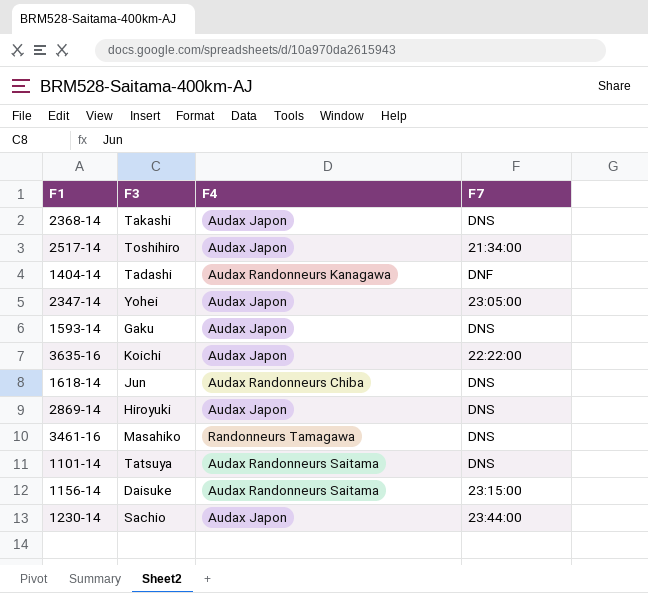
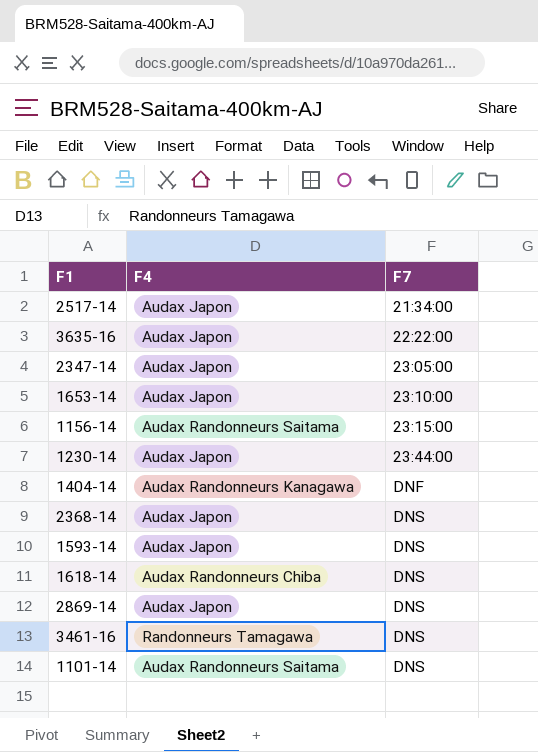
row order: none -> F7 ascending
column F3 | position: 2 -> none
row 1653-14: none -> Audax Japon | 23:10:00

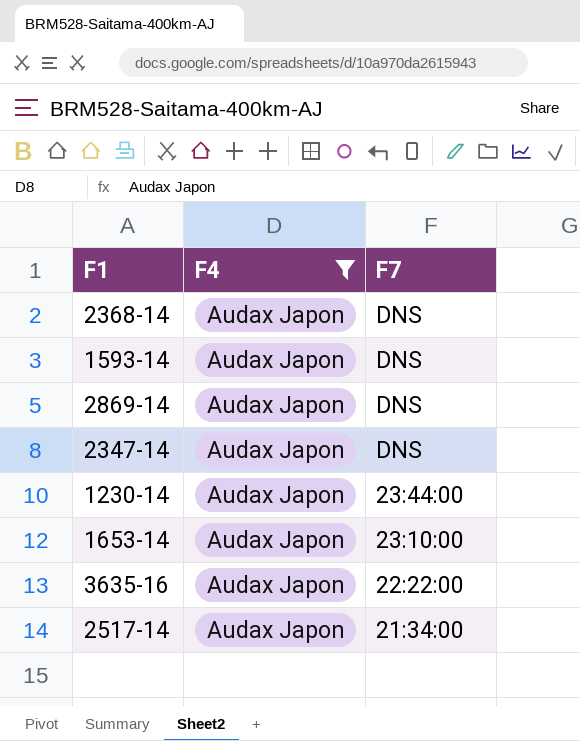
filter: none -> F4 = Audax Japon
row order: F7 ascending -> F7 descending
2347-14 | F7: 23:05:00 -> DNS

